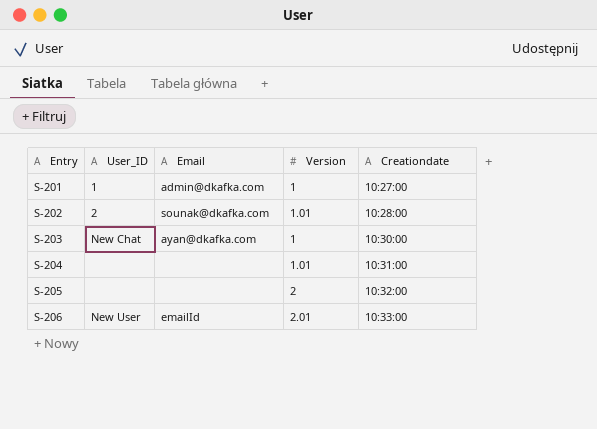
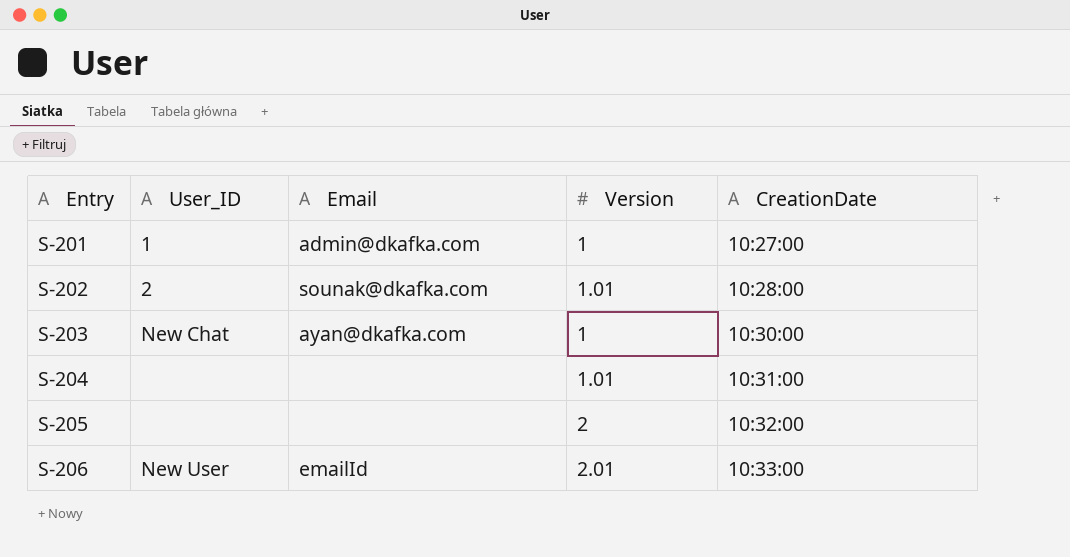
column name: Creationdate -> CreationDate

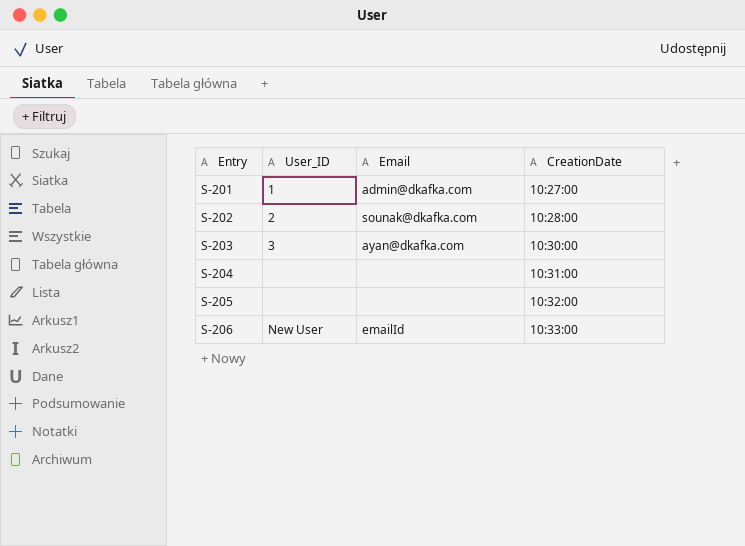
column Version | position: 4 -> none
S-203 | User_ID: New Chat -> 3

